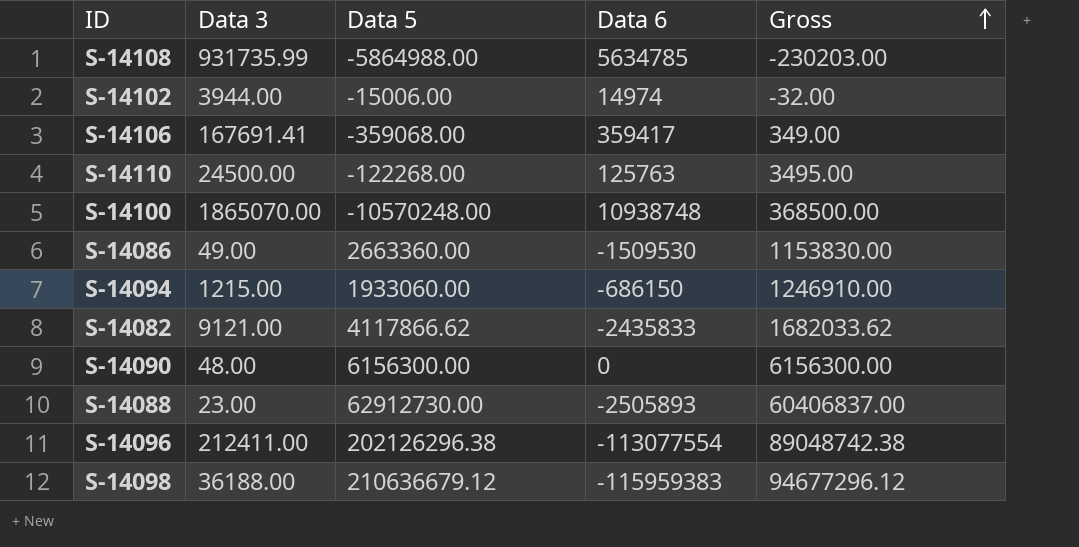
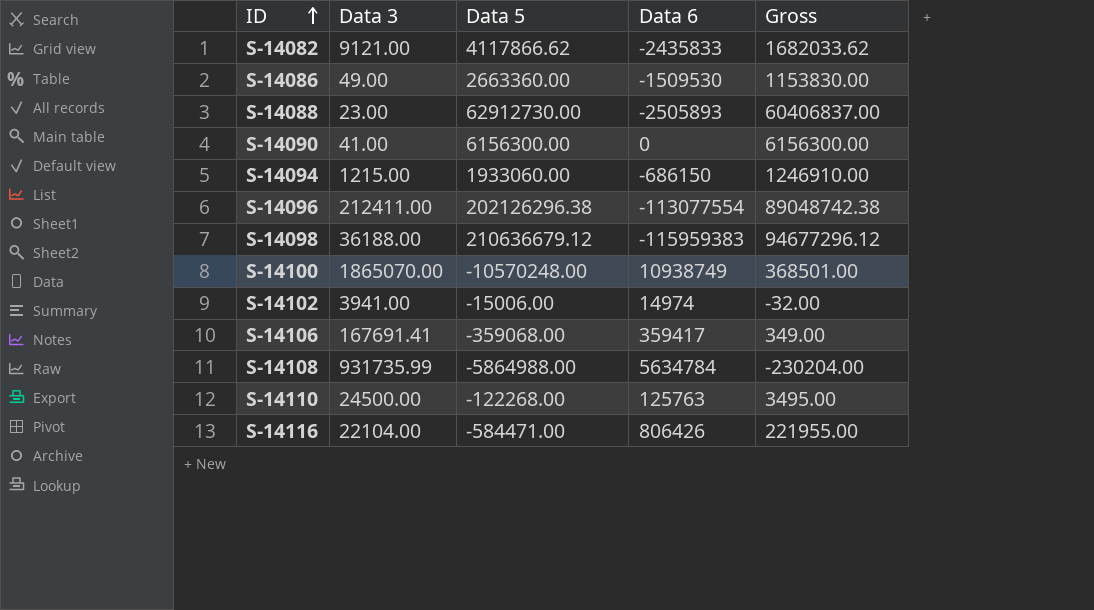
row order: Gross ascending -> ID ascending
S-14090 | Data 3: 48.00 -> 41.00
S-14100 | Data 6: 10938748 -> 10938749
S-14100 | Gross: 368500.00 -> 368501.00
S-14102 | Data 3: 3944.00 -> 3941.00
S-14108 | Data 6: 5634785 -> 5634784
S-14108 | Gross: -230203.00 -> -230204.00
row S-14116: none -> 22104.00 | -584471.00 | 806426 | 221955.00

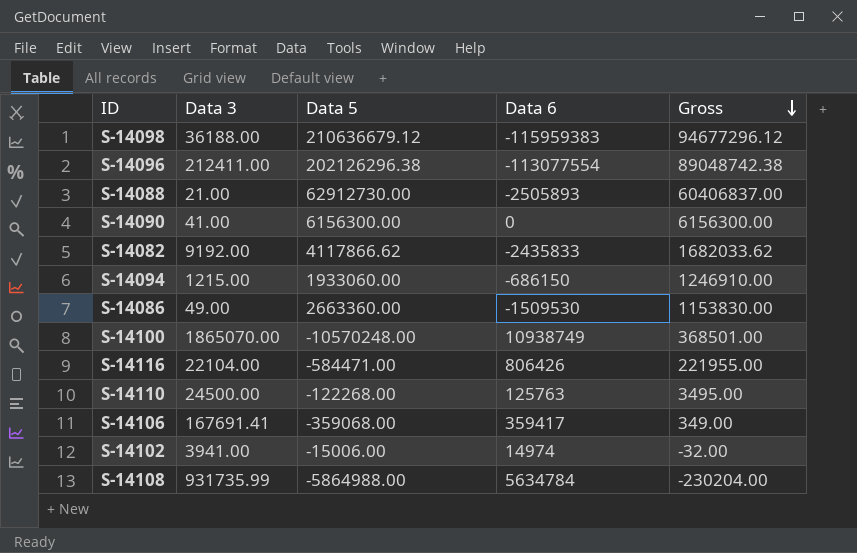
row order: ID ascending -> Gross descending
S-14088 | Data 3: 23.00 -> 21.00
S-14082 | Data 3: 9121.00 -> 9192.00

